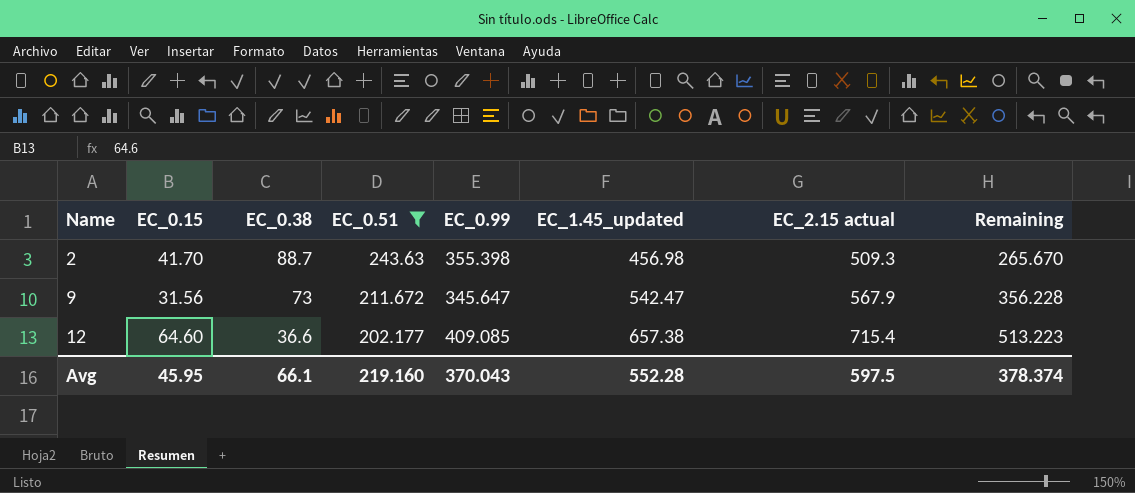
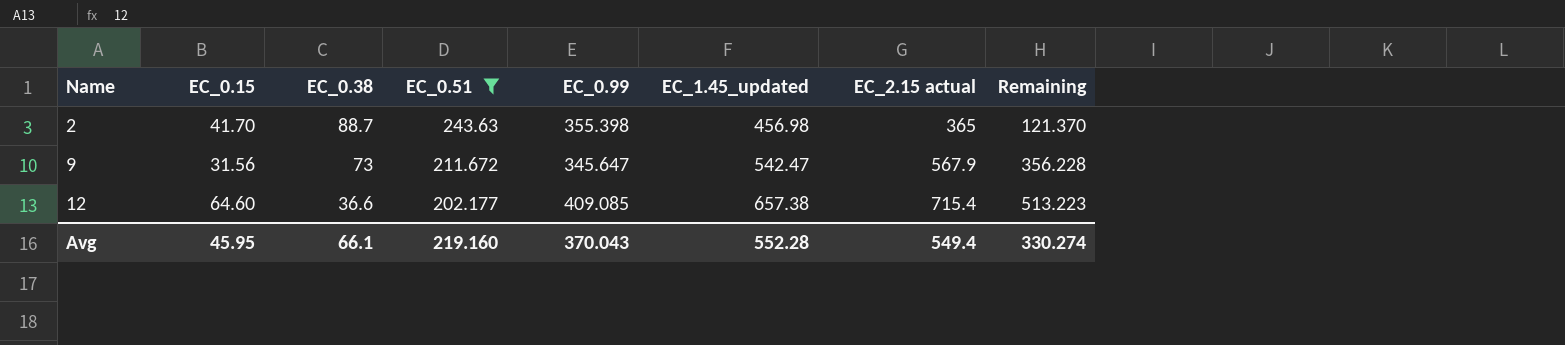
2 | EC_2.15 actual: 509.3 -> 365
2 | Remaining: 265.670 -> 121.370
Avg | EC_2.15 actual: 597.5 -> 549.4
Avg | Remaining: 378.374 -> 330.274

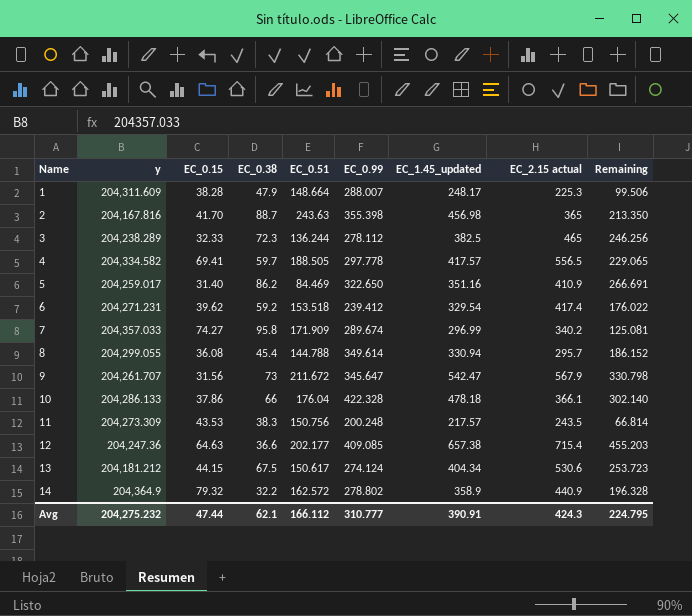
filter: EC_0.51 >= 202.177 -> none
column y | position: none -> 2
column Remaining | formula: [EC_2.15 actual] - [EC_0.51] -> [EC_1.45_updated] - [EC_0.51]
12 | EC_0.15: 64.60 -> 64.63
Avg | EC_0.15: 45.95 -> 47.44
Avg | EC_0.38: 66.1 -> 62.1
Avg | EC_0.51: 219.160 -> 166.112
Avg | EC_0.99: 370.043 -> 310.777
Avg | EC_1.45_updated: 552.28 -> 390.91
Avg | EC_2.15 actual: 549.4 -> 424.3
Avg | Remaining: 330.274 -> 224.795

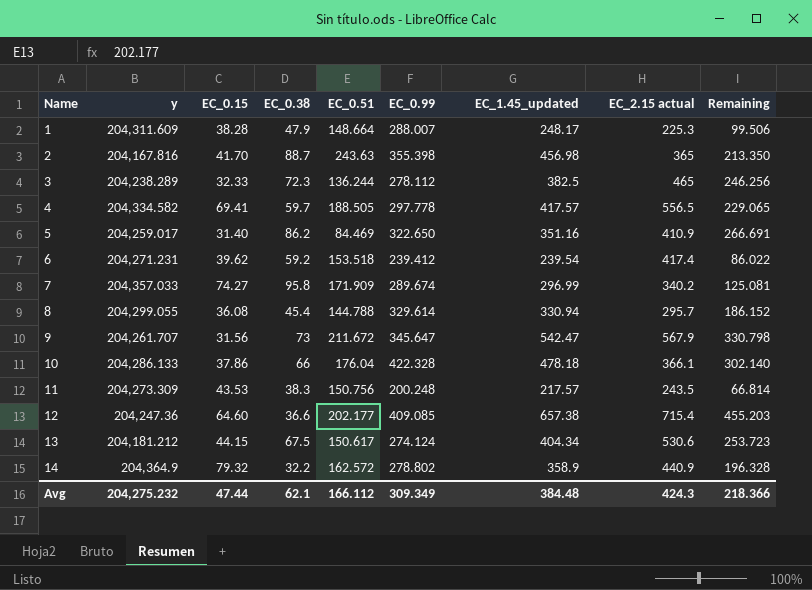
6 | EC_1.45_updated: 329.54 -> 239.54
6 | Remaining: 176.022 -> 86.022
8 | EC_0.99: 349.614 -> 329.614
12 | EC_0.15: 64.63 -> 64.60
Avg | EC_0.99: 310.777 -> 309.349
Avg | EC_1.45_updated: 390.91 -> 384.48
Avg | Remaining: 224.795 -> 218.366

